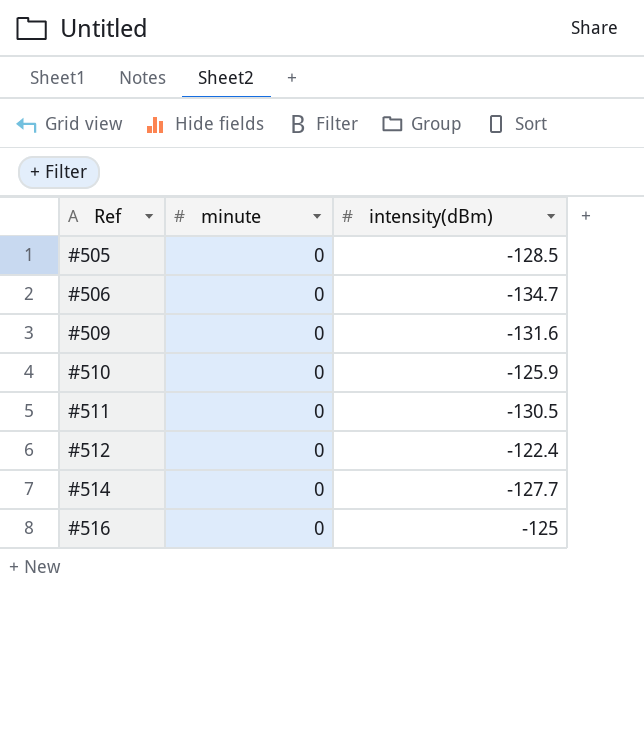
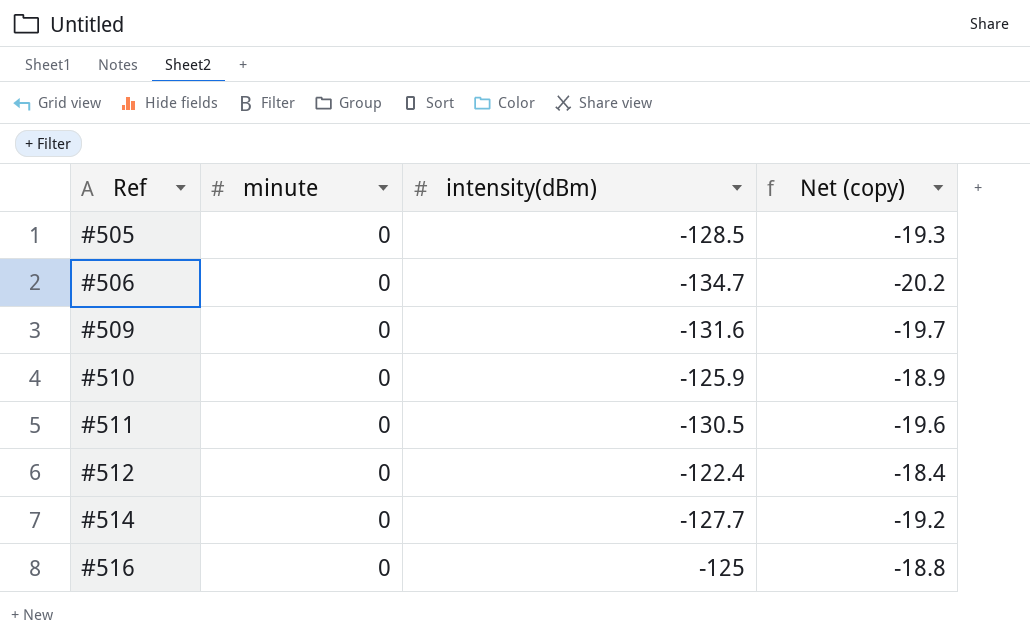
column Net (copy) | formula: none -> [intensity(dBm)] * 0.15

